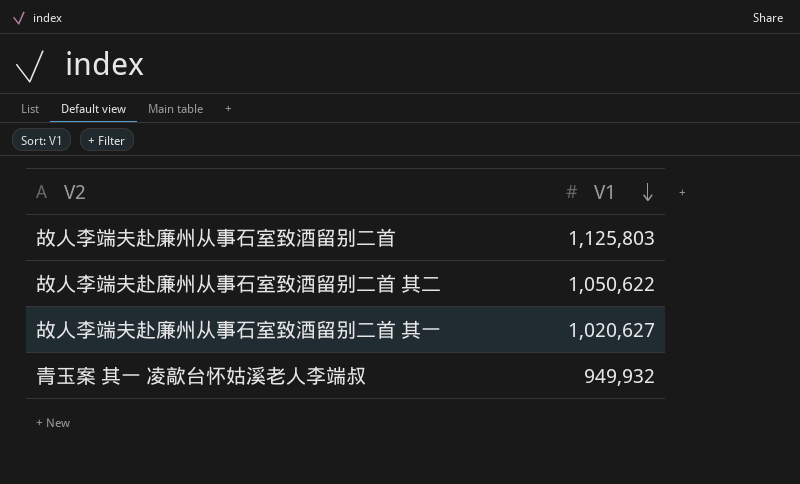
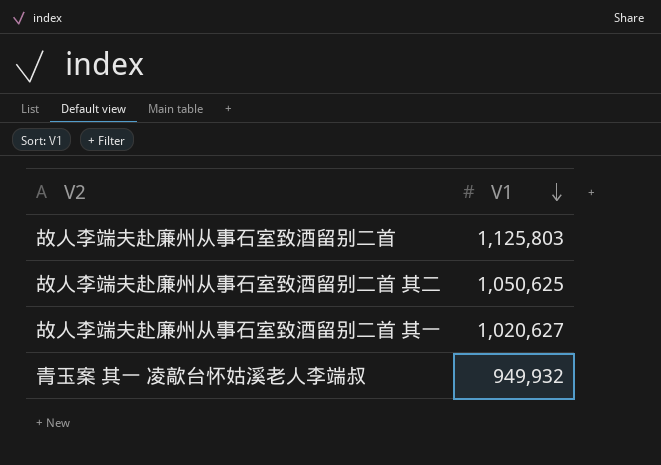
故人李端夫赴廉州从事石室致酒留别二首 其二 | V1: 1,050,622 -> 1,050,625

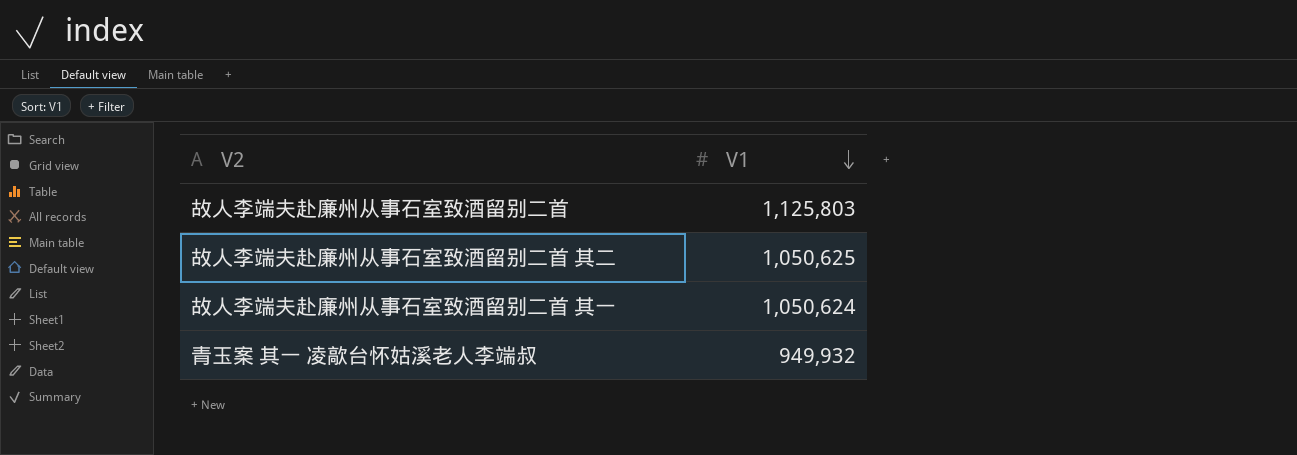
故人李端夫赴廉州从事石室致酒留别二首 其一 | V1: 1,020,627 -> 1,050,624

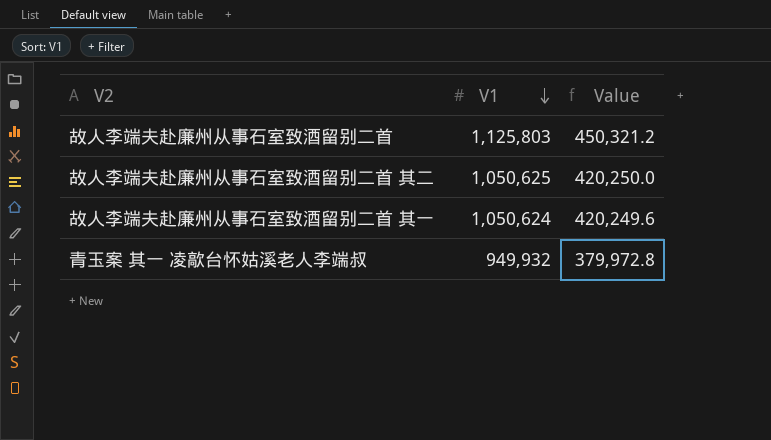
column Value | formula: none -> [V1] * 0.4

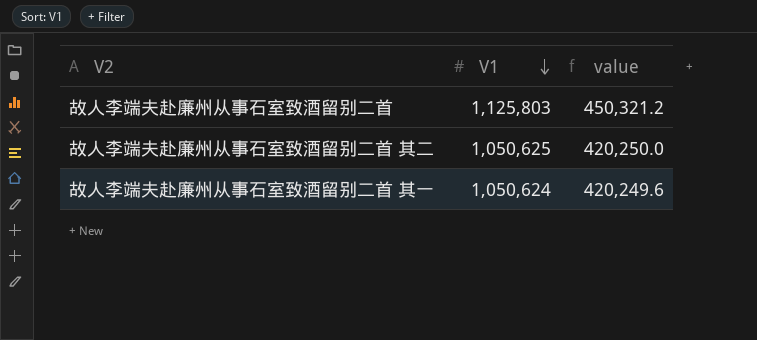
column name: Value -> value
row 青玉案 其一 凌歊台怀姑溪老人李端叔: 949,932 | 379,972.8 -> none

